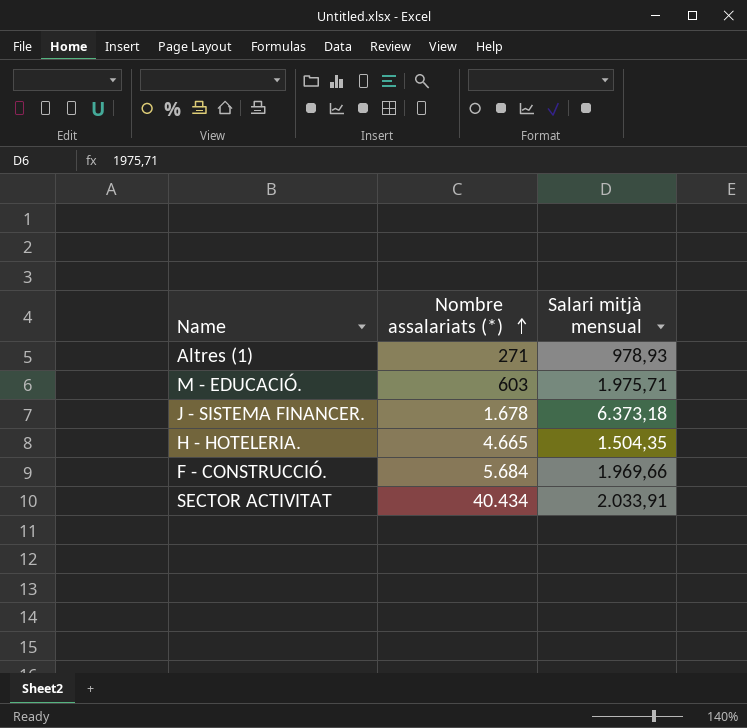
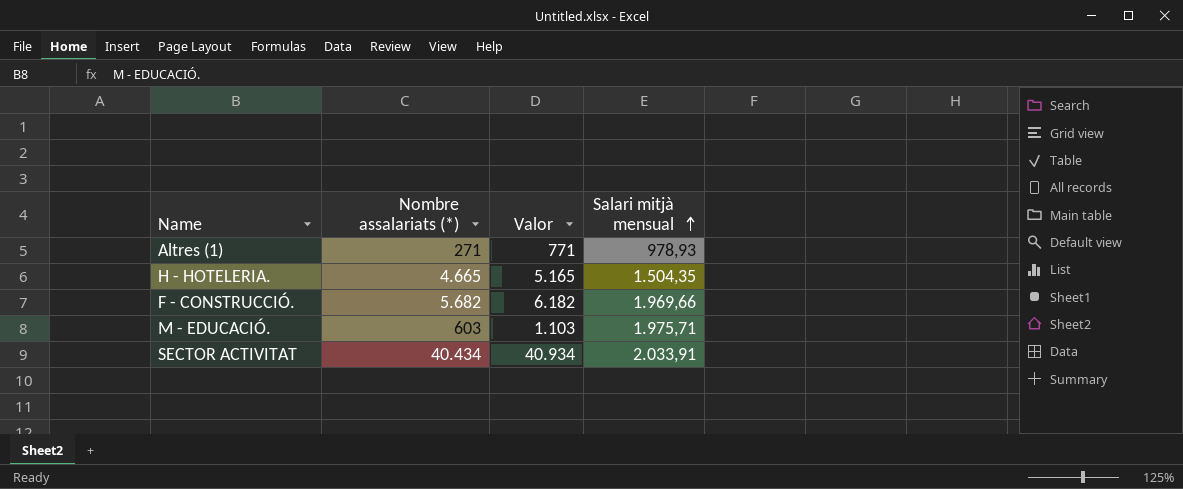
row order: Nombre assalariats (*) ascending -> Salari mitjà mensual ascending
column Valor | formula: none -> [Nombre assalariats (*)] + 500
row J - SISTEMA FINANCER.: 1.678 | 6.373,18 -> none
F - CONSTRUCCIÓ. | Nombre assalariats (*): 5.684 -> 5.682

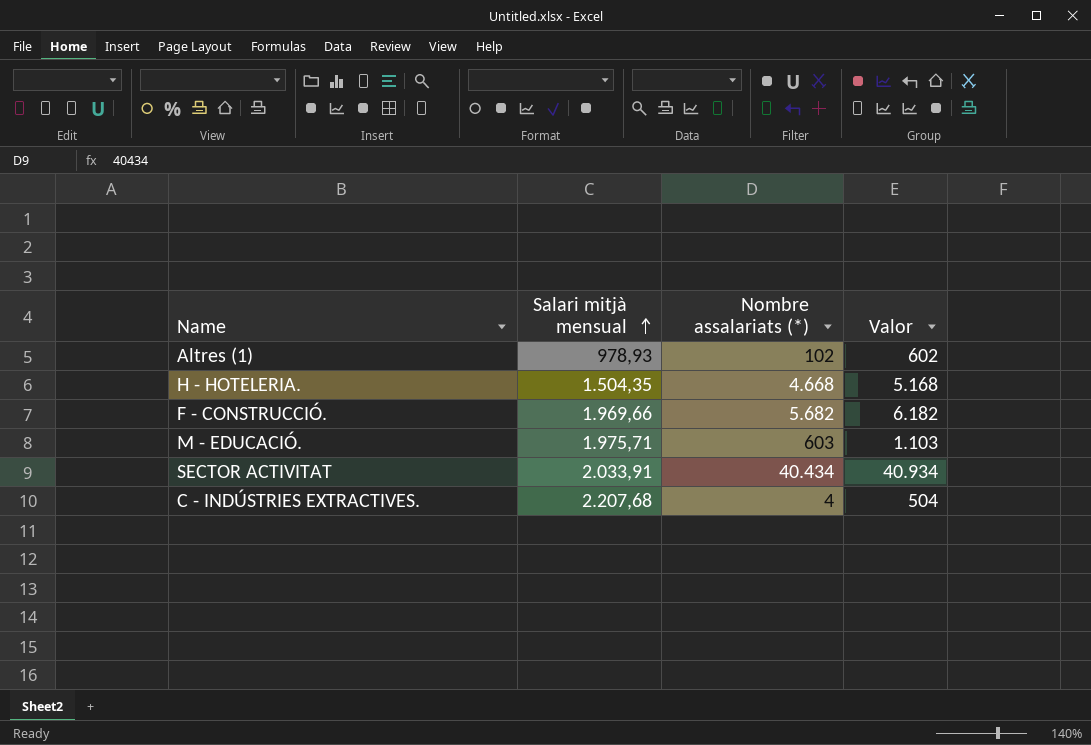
column Salari mitjà mensual | position: 4 -> 2
Altres (1) | Nombre assalariats (*): 271 -> 102
Altres (1) | Valor: 771 -> 602
H - HOTELERIA. | Nombre assalariats (*): 4.665 -> 4.668
H - HOTELERIA. | Valor: 5.165 -> 5.168
row C - INDÚSTRIES EXTRACTIVES.: none -> 2.207,68 | 4 | 504

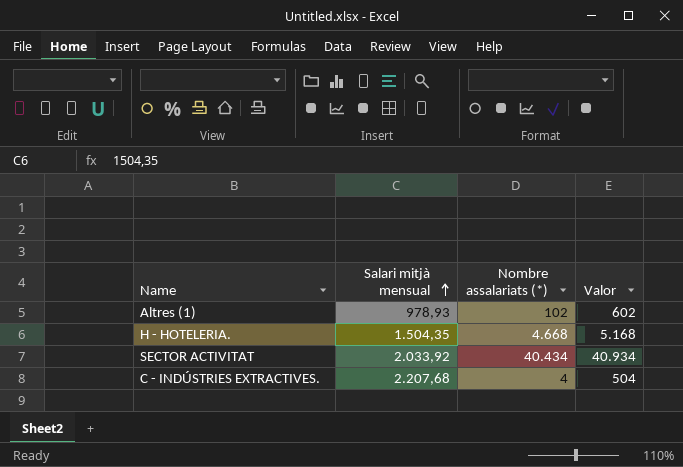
row F - CONSTRUCCIÓ.: 1.969,66 | 5.682 | 6.182 -> none
row M - EDUCACIÓ.: 1.975,71 | 603 | 1.103 -> none
SECTOR ACTIVITAT | Salari mitjà mensual: 2.033,91 -> 2.033,92

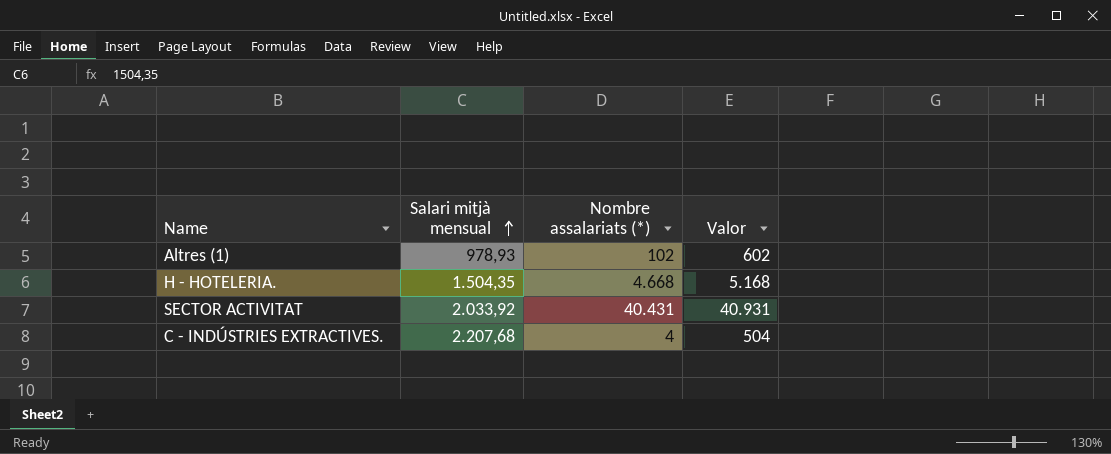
SECTOR ACTIVITAT | Nombre assalariats (*): 40.434 -> 40.431
SECTOR ACTIVITAT | Valor: 40.934 -> 40.931

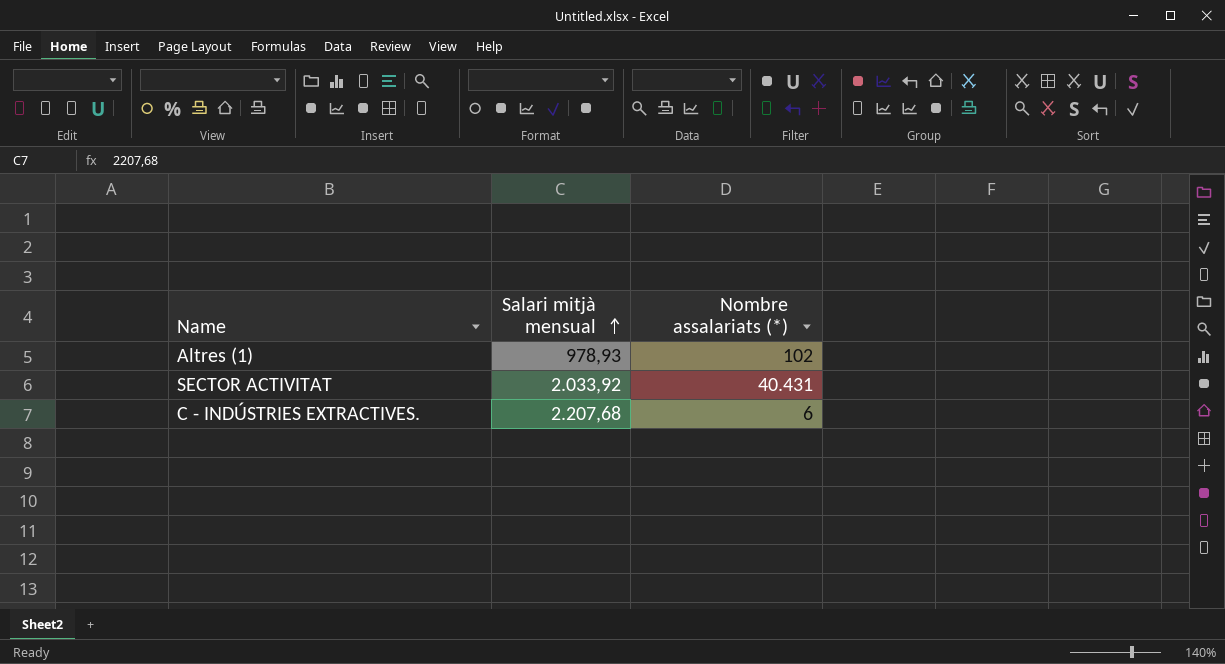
column Valor | formula: [Nombre assalariats (*)] + 500 -> none
row H - HOTELERIA.: 1.504,35 | 4.668 | 5.168 -> none
C - INDÚSTRIES EXTRACTIVES. | Nombre assalariats (*): 4 -> 6

